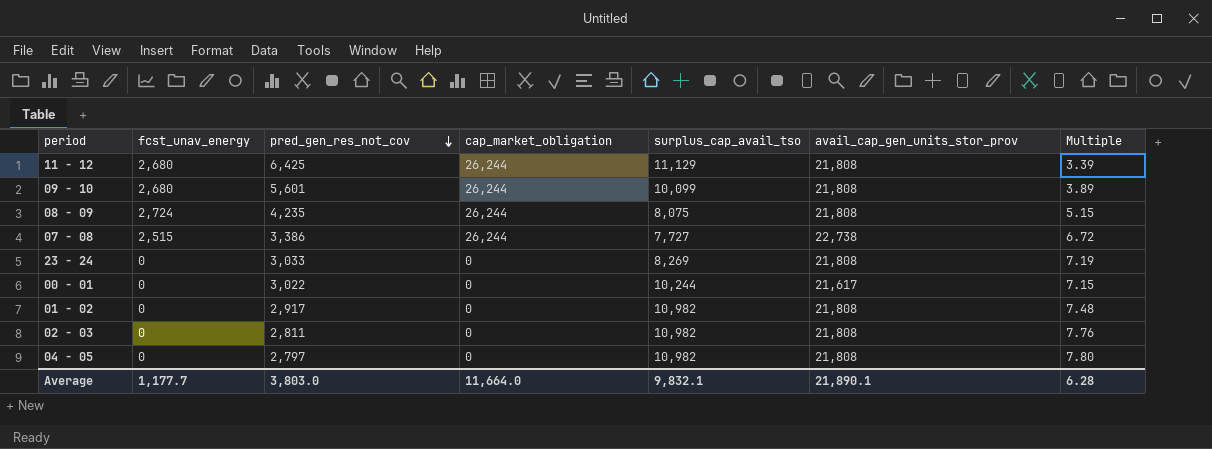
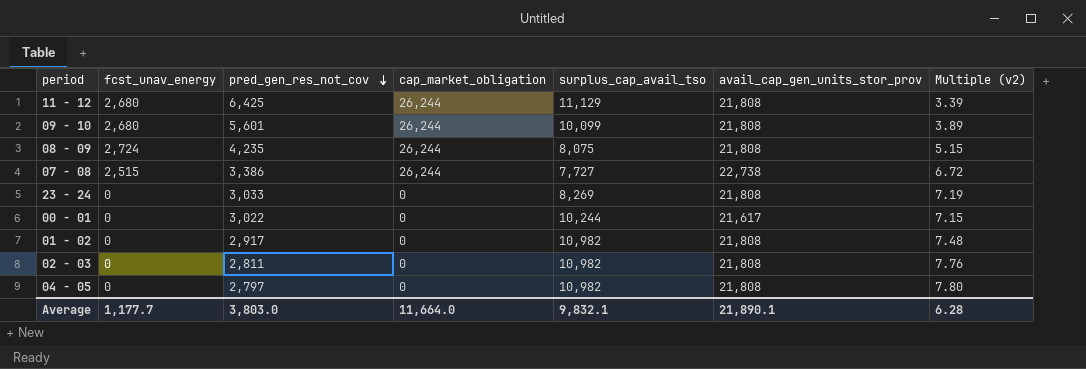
column name: Multiple -> Multiple (v2)

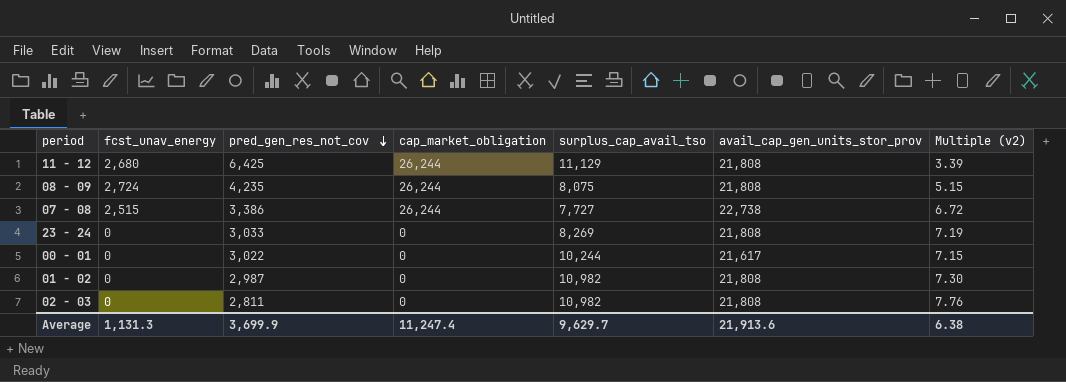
row 09 - 10: 2,680 | 5,601 | 26,244 | 10,099 | 21,808 | 3.89 -> none
row 04 - 05: 0 | 2,797 | 0 | 10,982 | 21,808 | 7.80 -> none
01 - 02 | pred_gen_res_not_cov: 2,917 -> 2,987
01 - 02 | Multiple (v2): 7.48 -> 7.30
Average | fcst_unav_energy: 1,177.7 -> 1,131.3
Average | pred_gen_res_not_cov: 3,803.0 -> 3,699.9
Average | cap_market_obligation: 11,664.0 -> 11,247.4
Average | surplus_cap_avail_tso: 9,832.1 -> 9,629.7
Average | avail_cap_gen_units_stor_prov: 21,890.1 -> 21,913.6
Average | Multiple (v2): 6.28 -> 6.38

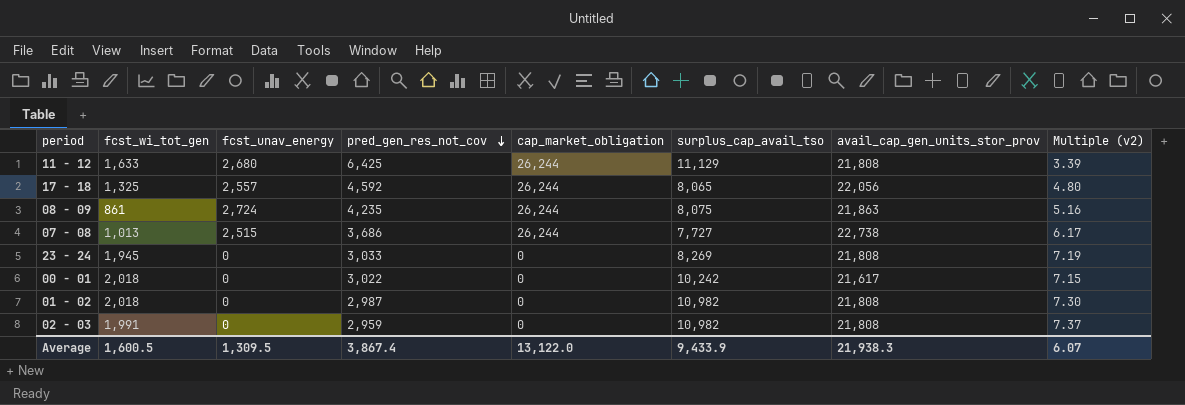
column fcst_wi_tot_gen | position: none -> 2
row 17 - 18: none -> 1,325 | 2,557 | 4,592 | 26,244 | 8,065 | 22,056 | 4.80
08 - 09 | avail_cap_gen_units_stor_prov: 21,808 -> 21,863
08 - 09 | Multiple (v2): 5.15 -> 5.16
07 - 08 | pred_gen_res_not_cov: 3,386 -> 3,686
07 - 08 | Multiple (v2): 6.72 -> 6.17
00 - 01 | surplus_cap_avail_tso: 10,244 -> 10,242
02 - 03 | pred_gen_res_not_cov: 2,811 -> 2,959
02 - 03 | Multiple (v2): 7.76 -> 7.37
Average | fcst_unav_energy: 1,131.3 -> 1,309.5
Average | pred_gen_res_not_cov: 3,699.9 -> 3,867.4
Average | cap_market_obligation: 11,247.4 -> 13,122.0
Average | surplus_cap_avail_tso: 9,629.7 -> 9,433.9
Average | avail_cap_gen_units_stor_prov: 21,913.6 -> 21,938.3
Average | Multiple (v2): 6.38 -> 6.07

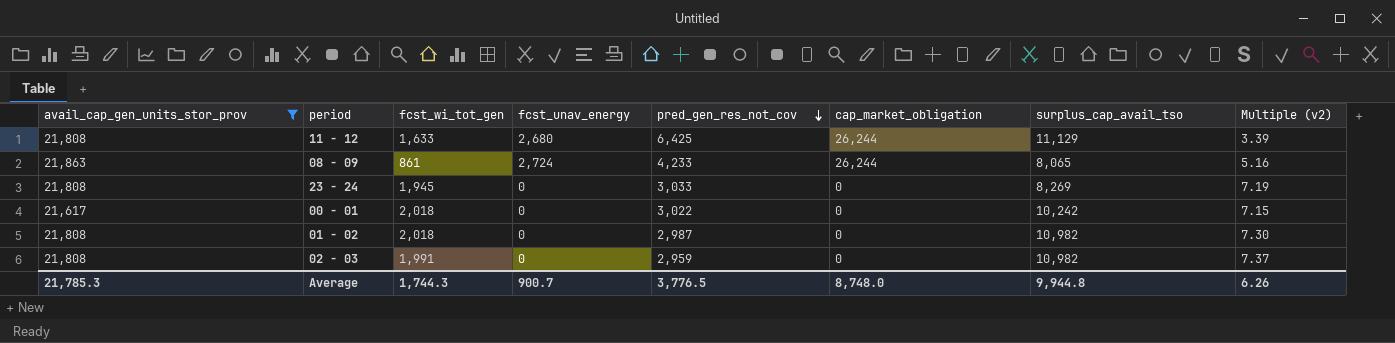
filter: none -> avail_cap_gen_units_stor_prov <= 21,863
column avail_cap_gen_units_stor_prov | position: 7 -> 1
08 - 09 | pred_gen_res_not_cov: 4,235 -> 4,233
08 - 09 | surplus_cap_avail_tso: 8,075 -> 8,065
Average | avail_cap_gen_units_stor_prov: 21,938.3 -> 21,785.3
Average | fcst_wi_tot_gen: 1,600.5 -> 1,744.3
Average | fcst_unav_energy: 1,309.5 -> 900.7
Average | pred_gen_res_not_cov: 3,867.4 -> 3,776.5
Average | cap_market_obligation: 13,122.0 -> 8,748.0
Average | surplus_cap_avail_tso: 9,433.9 -> 9,944.8
Average | Multiple (v2): 6.07 -> 6.26

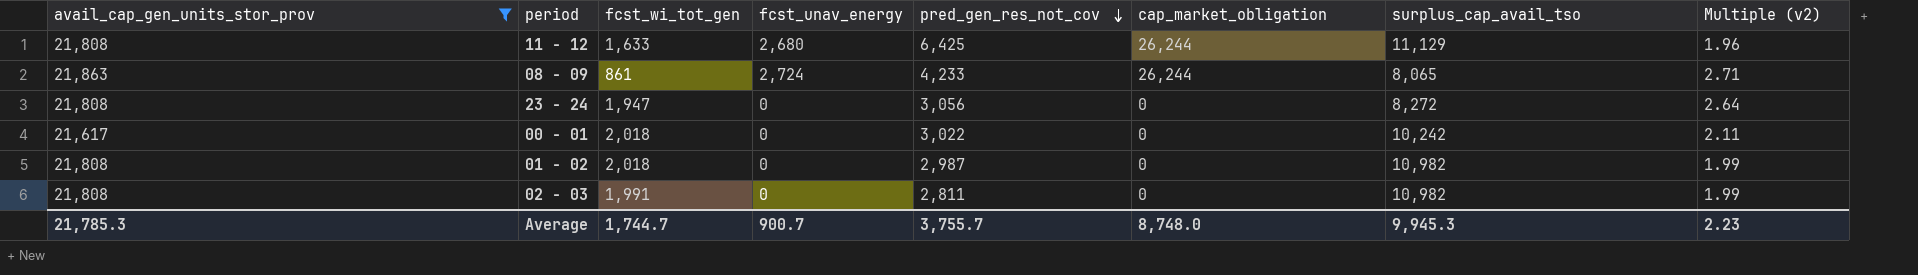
column Multiple (v2) | formula: [avail_cap_gen_units_stor_prov] / [pred_gen_res_not_cov] -> [avail_cap_gen_units_stor_prov] / [surplus_cap_avail_tso]
23 - 24 | fcst_wi_tot_gen: 1,945 -> 1,947
23 - 24 | pred_gen_res_not_cov: 3,033 -> 3,056
23 - 24 | surplus_cap_avail_tso: 8,269 -> 8,272
02 - 03 | pred_gen_res_not_cov: 2,959 -> 2,811
Average | fcst_wi_tot_gen: 1,744.3 -> 1,744.7
Average | pred_gen_res_not_cov: 3,776.5 -> 3,755.7
Average | surplus_cap_avail_tso: 9,944.8 -> 9,945.3
Average | Multiple (v2): 6.26 -> 2.23

